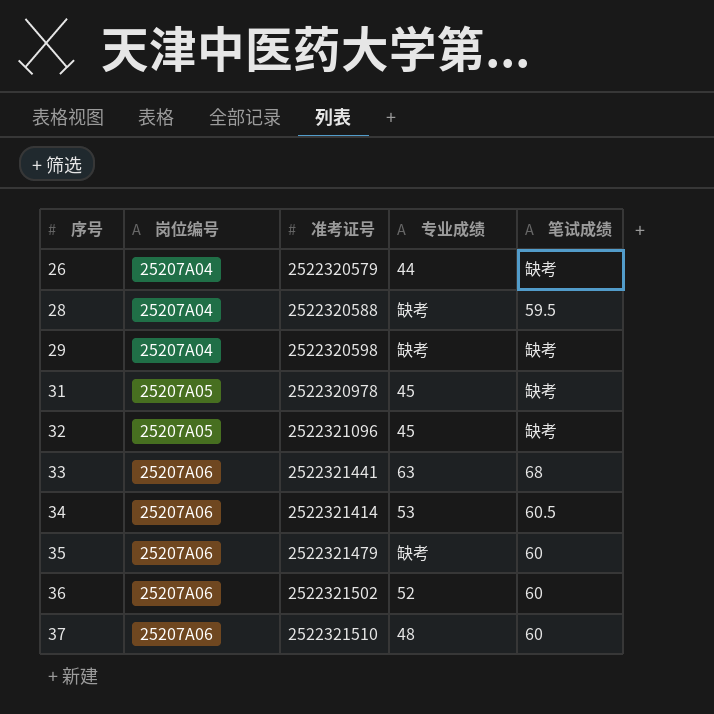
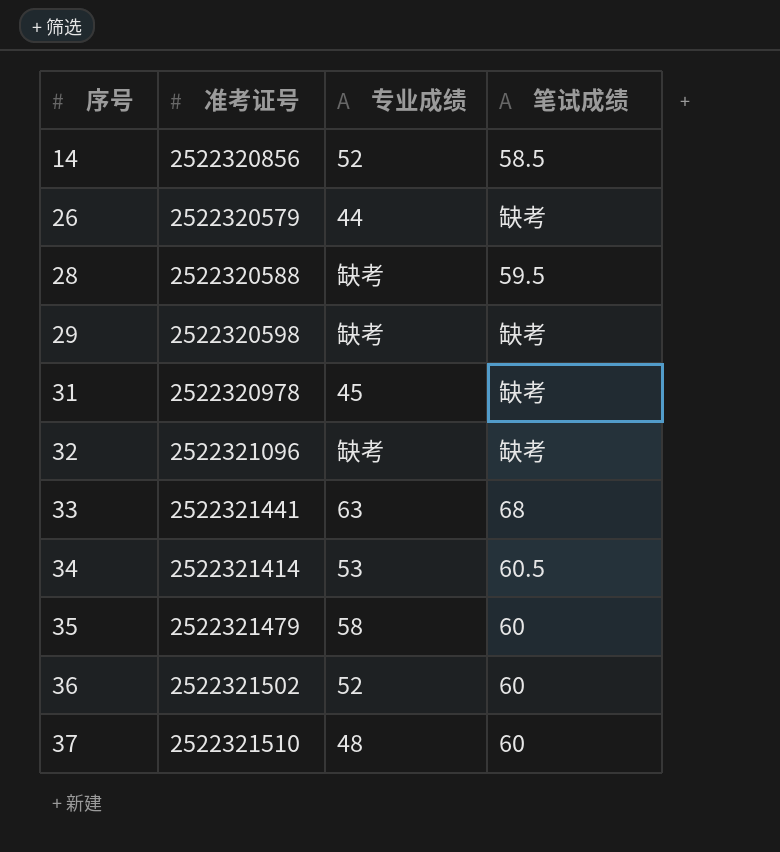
column 岗位编号 | position: 2 -> none
row 14: none -> 2522320856 | 52 | 58.5
32 | 专业成绩: 45 -> 缺考
35 | 专业成绩: 缺考 -> 58

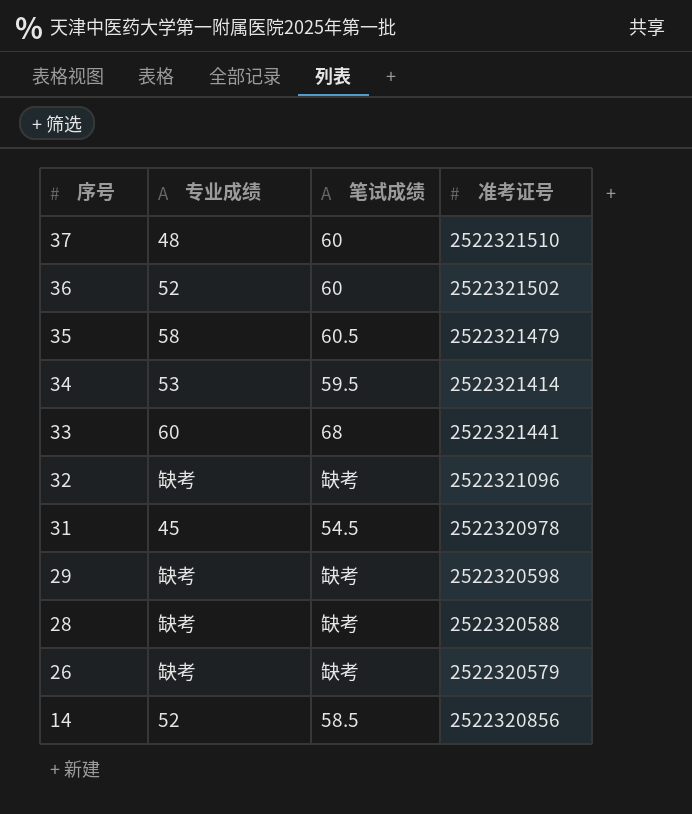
row order: 序号 ascending -> 序号 descending
column 准考证号 | position: 2 -> 4
35 | 笔试成绩: 60 -> 60.5
34 | 笔试成绩: 60.5 -> 59.5
33 | 专业成绩: 63 -> 60
31 | 笔试成绩: 缺考 -> 54.5
28 | 笔试成绩: 59.5 -> 缺考
26 | 专业成绩: 44 -> 缺考

